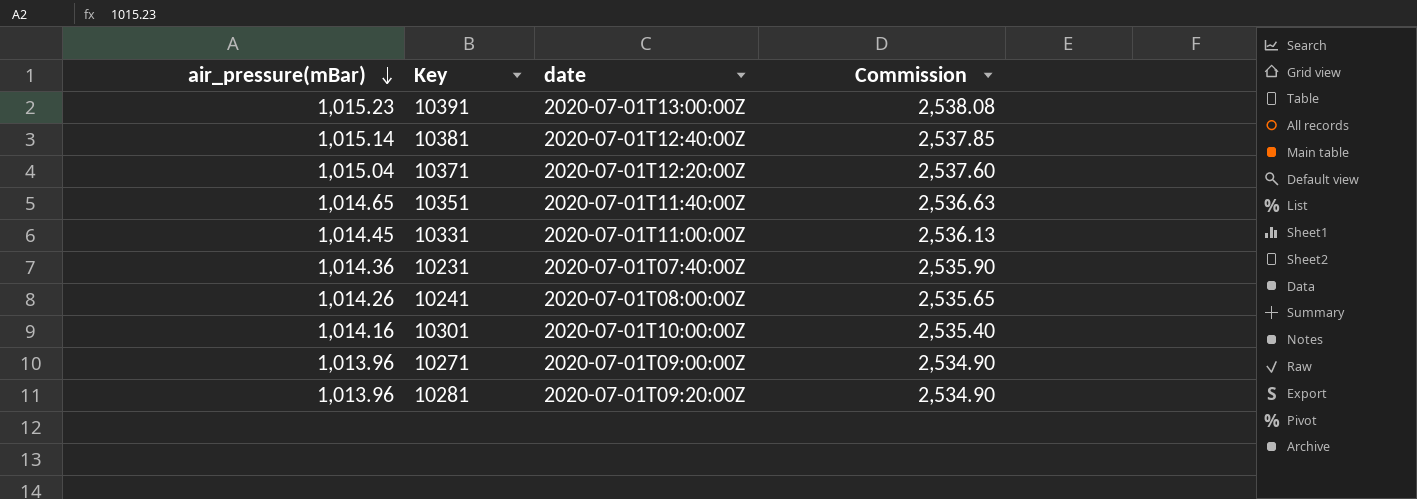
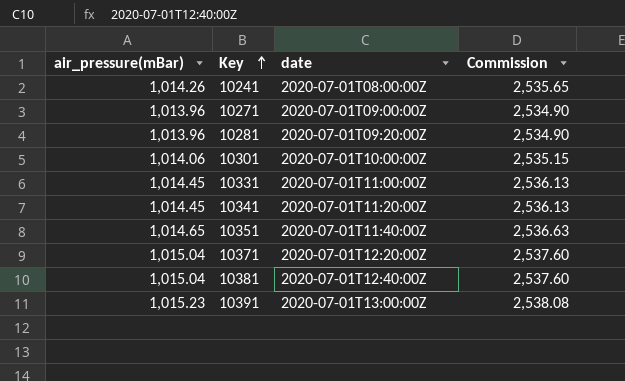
row order: air_pressure(mBar) descending -> Key ascending
row 10231: 1,014.36 | 2020-07-01T07:40:00Z | 2,535.90 -> none
10301 | air_pressure(mBar): 1,014.16 -> 1,014.06
10301 | Commission: 2,535.40 -> 2,535.15
row 10341: none -> 1,014.45 | 2020-07-01T11:20:00Z | 2,536.13
10381 | air_pressure(mBar): 1,015.14 -> 1,015.04
10381 | Commission: 2,537.85 -> 2,537.60

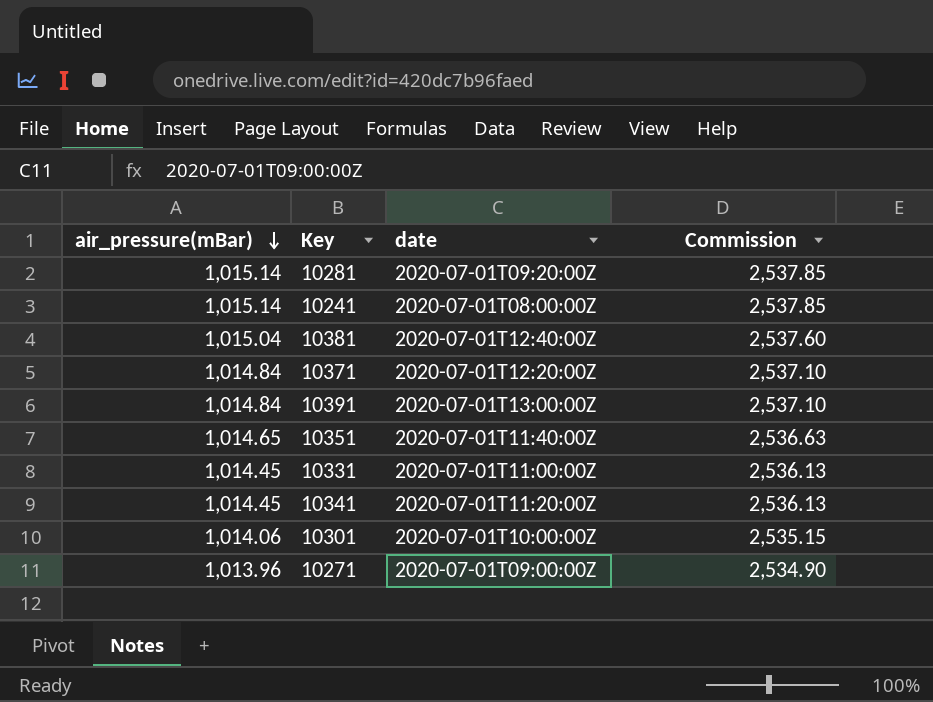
row order: Key ascending -> air_pressure(mBar) descending
10281 | air_pressure(mBar): 1,013.96 -> 1,015.14
10281 | Commission: 2,534.90 -> 2,537.85
10241 | air_pressure(mBar): 1,014.26 -> 1,015.14
10241 | Commission: 2,535.65 -> 2,537.85
10371 | air_pressure(mBar): 1,015.04 -> 1,014.84
10371 | Commission: 2,537.60 -> 2,537.10
10391 | air_pressure(mBar): 1,015.23 -> 1,014.84
10391 | Commission: 2,538.08 -> 2,537.10

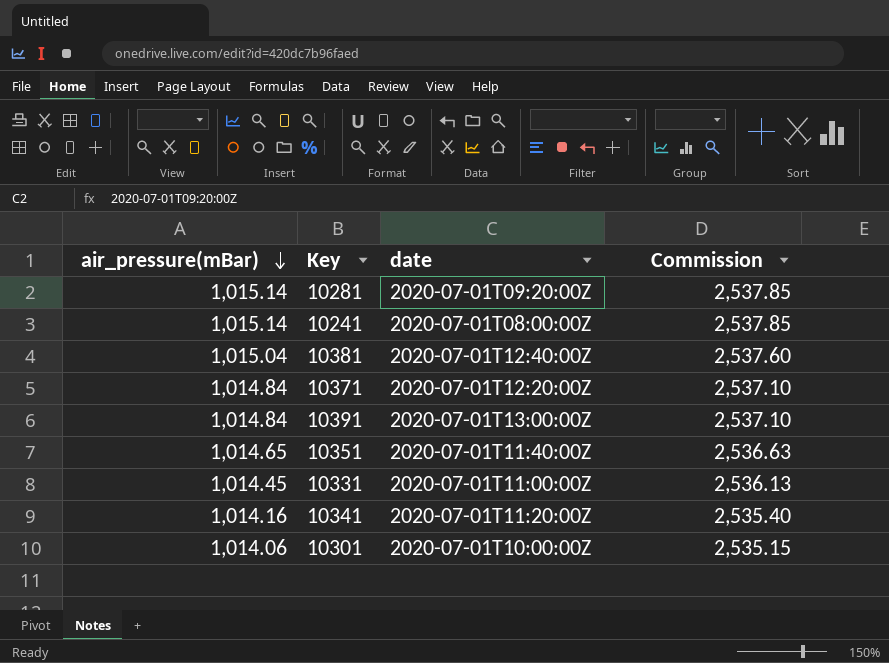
row 10271: 1,013.96 | 2020-07-01T09:00:00Z | 2,534.90 -> none
10341 | air_pressure(mBar): 1,014.45 -> 1,014.16
10341 | Commission: 2,536.13 -> 2,535.40

